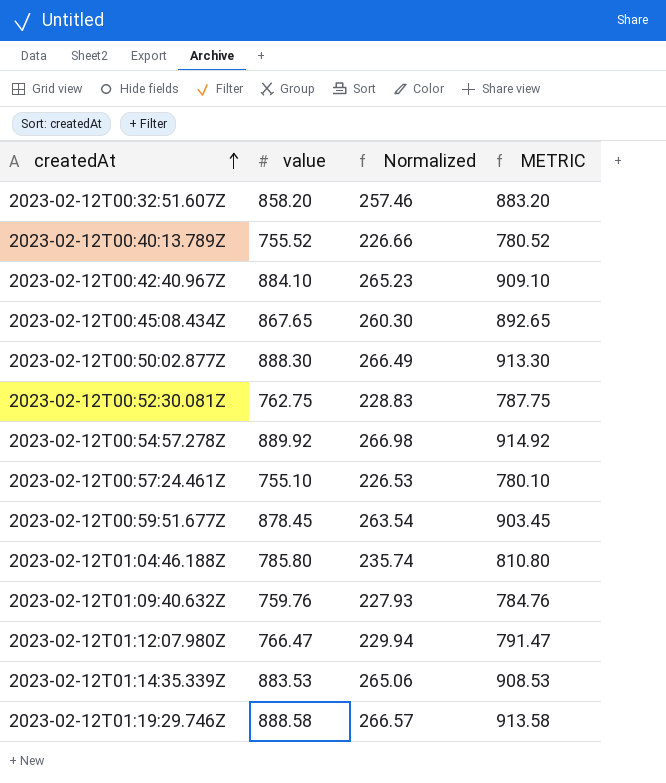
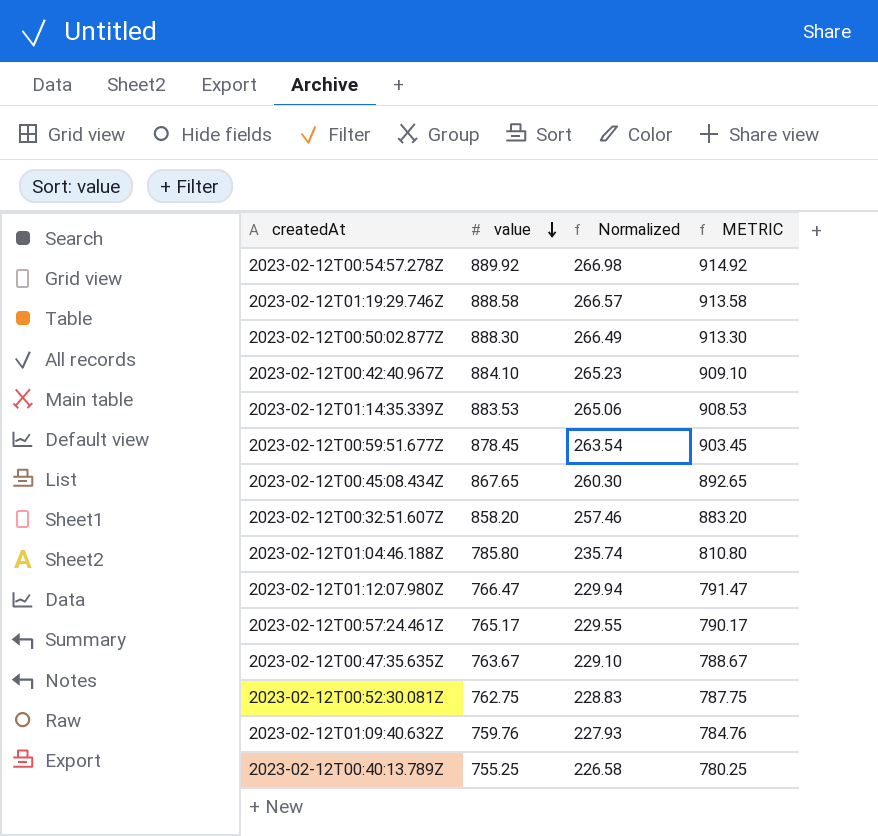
row order: createdAt ascending -> value descending
2023-02-12T00:57:24.461Z | value: 755.10 -> 765.17
2023-02-12T00:57:24.461Z | Normalized: 226.53 -> 229.55
2023-02-12T00:57:24.461Z | METRIC: 780.10 -> 790.17
row 2023-02-12T00:47:35.635Z: none -> 763.67 | 229.10 | 788.67
2023-02-12T00:40:13.789Z | value: 755.52 -> 755.25
2023-02-12T00:40:13.789Z | Normalized: 226.66 -> 226.58
2023-02-12T00:40:13.789Z | METRIC: 780.52 -> 780.25

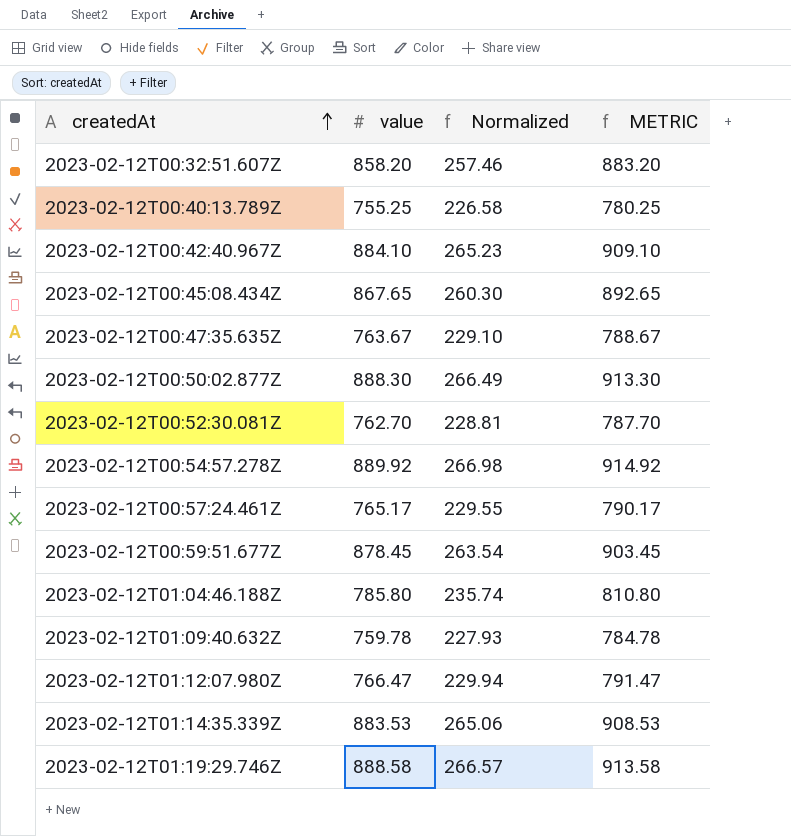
row order: value descending -> createdAt ascending
2023-02-12T00:52:30.081Z | value: 762.75 -> 762.70
2023-02-12T00:52:30.081Z | Normalized: 228.83 -> 228.81
2023-02-12T00:52:30.081Z | METRIC: 787.75 -> 787.70
2023-02-12T01:09:40.632Z | value: 759.76 -> 759.78
2023-02-12T01:09:40.632Z | METRIC: 784.76 -> 784.78

